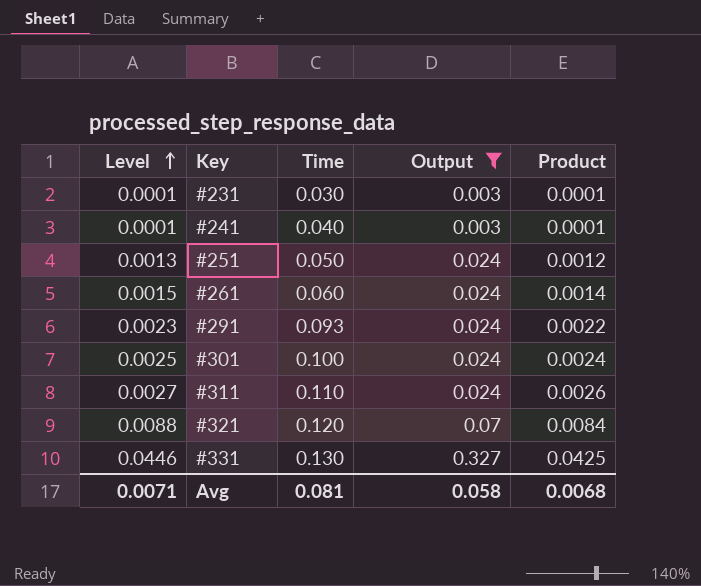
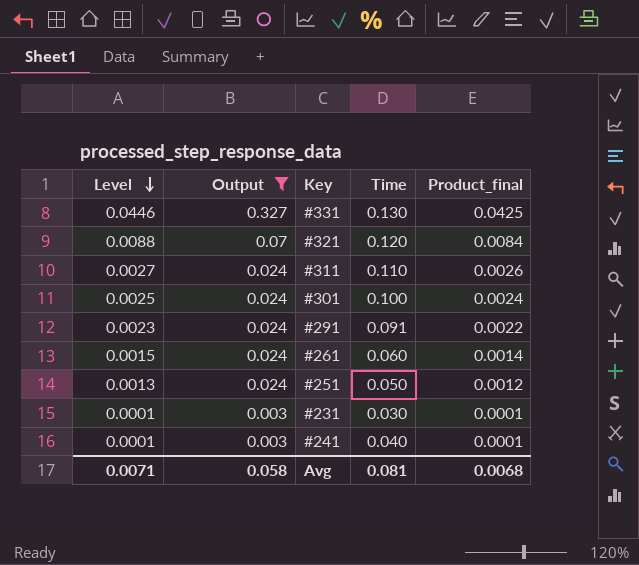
row order: Level ascending -> Level descending
column Output | position: 4 -> 2
column name: Product -> Product_final
#291 | Time: 0.093 -> 0.091

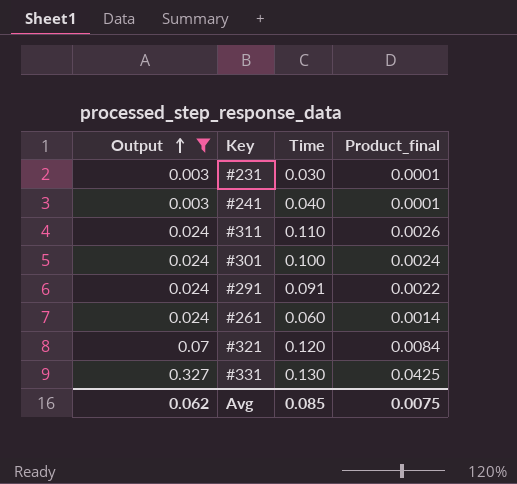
row order: Level descending -> Output ascending
column Level | formula: [Product_final] * 1.05 -> none
row #251: 0.0013 | 0.024 | 0.050 | 0.0012 -> none
Avg | Output: 0.058 -> 0.062
Avg | Time: 0.081 -> 0.085
Avg | Product_final: 0.0068 -> 0.0075

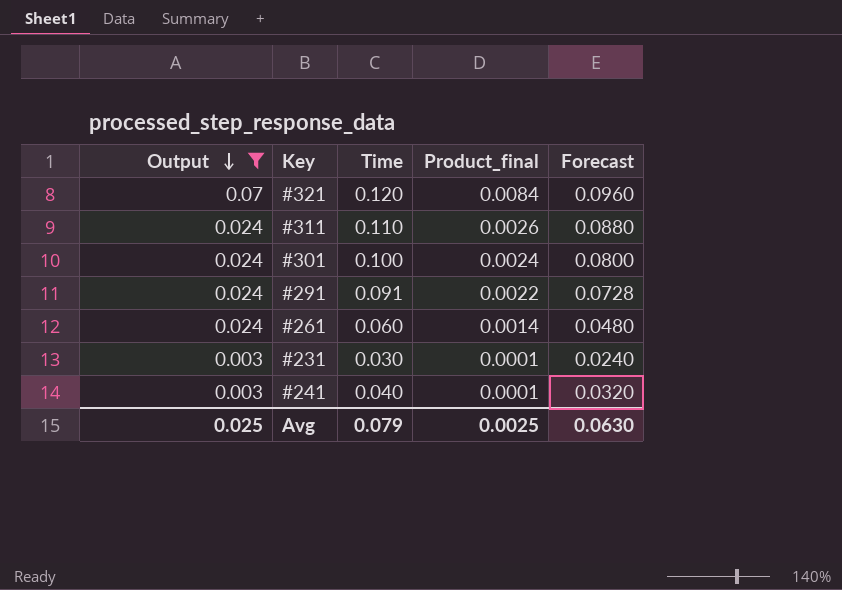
row order: Output ascending -> Output descending
column Forecast | formula: none -> [Time] * 0.8
row #331: 0.327 | 0.130 | 0.0425 -> none
Avg | Output: 0.062 -> 0.025
Avg | Time: 0.085 -> 0.079
Avg | Product_final: 0.0075 -> 0.0025

